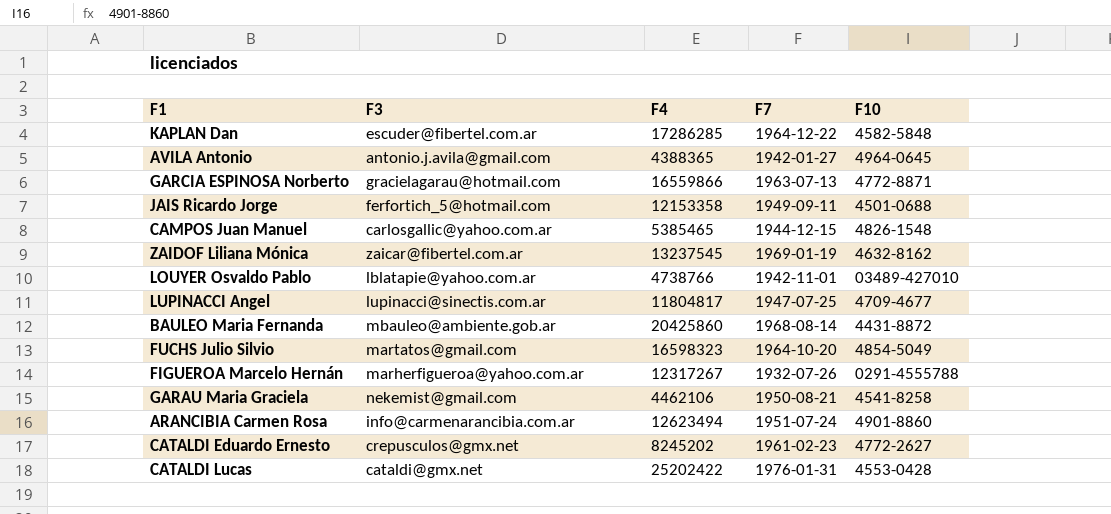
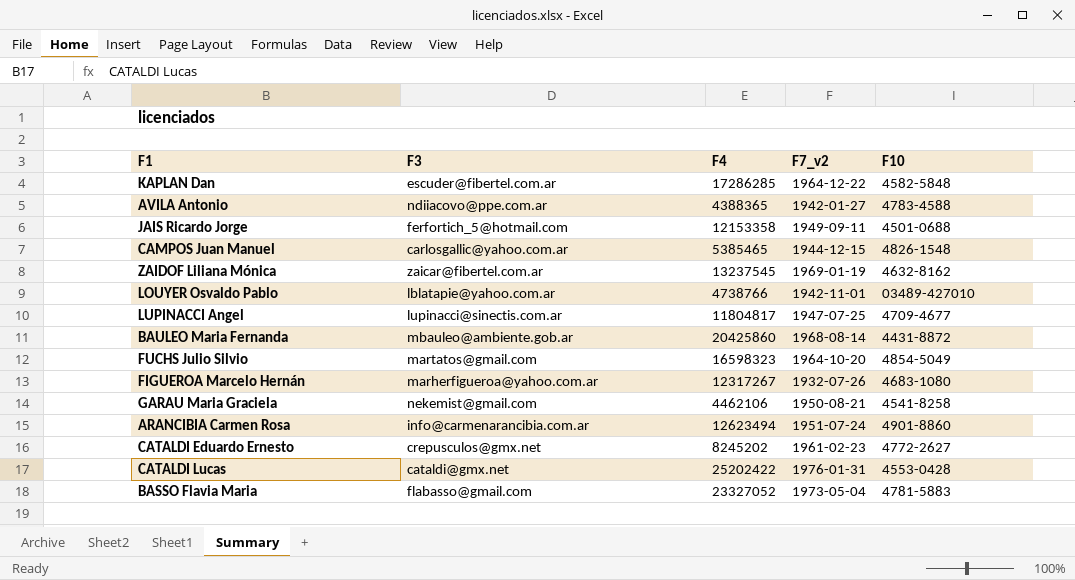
column name: F7 -> F7_v2
row GARCIA ESPINOSA Norberto: gracielagarau@hotmail.com | 16559866 | 1963-07-13 | 4772-8871 -> none
AVILA Antonio | F3: antonio.j.avila@gmail.com -> ndiiacovo@ppe.com.ar
AVILA Antonio | F10: 4964-0645 -> 4783-4588
FIGUEROA Marcelo Hernán | F10: 0291-4555788 -> 4683-1080
row BASSO Flavia Maria: none -> flabasso@gmail.com | 23327052 | 1973-05-04 | 4781-5883

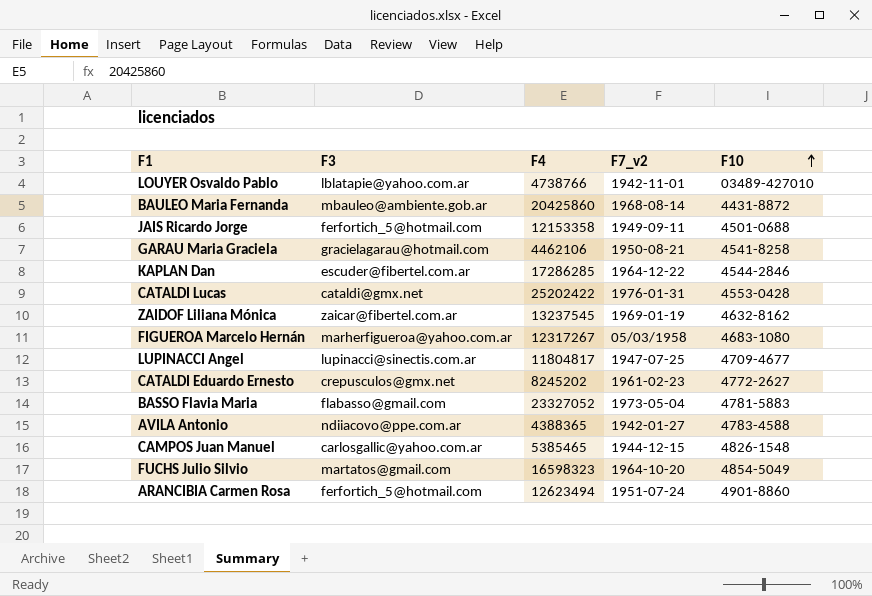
row order: none -> F10 ascending
GARAU Maria Graciela | F3: nekemist@gmail.com -> gracielagarau@hotmail.com
KAPLAN Dan | F10: 4582-5848 -> 4544-2846
FIGUEROA Marcelo Hernán | F7_v2: 1932-07-26 -> 05/03/1958
ARANCIBIA Carmen Rosa | F3: info@carmenarancibia.com.ar -> ferfortich_5@hotmail.com

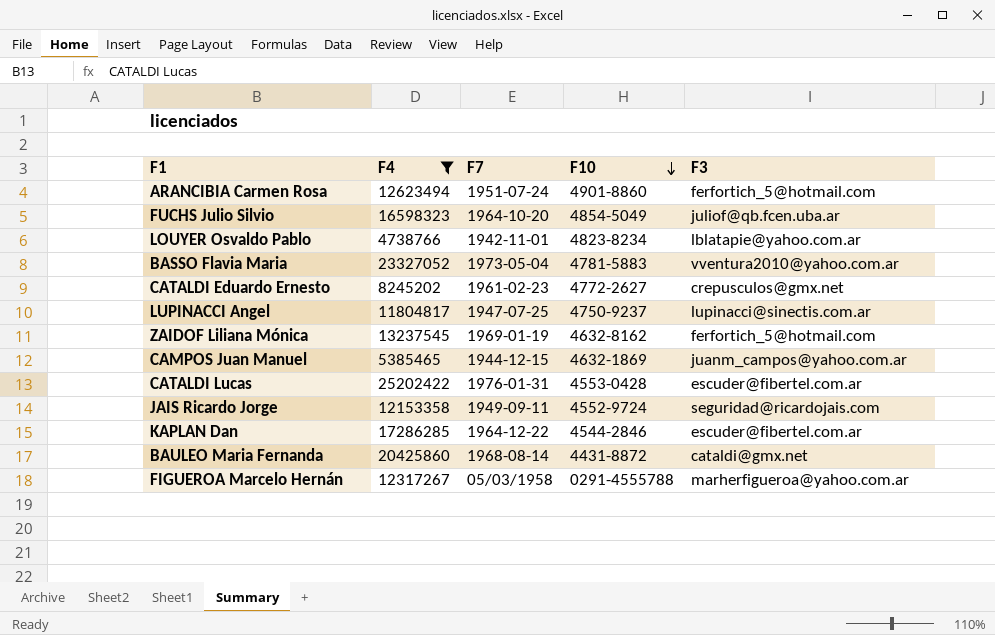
filter: none -> F4 >= 4738766
row order: F10 ascending -> F10 descending
column name: F7_v2 -> F7
column F3 | position: 2 -> 5
FUCHS Julio Silvio | F3: martatos@gmail.com -> juliof@qb.fcen.uba.ar
LOUYER Osvaldo Pablo | F10: 03489-427010 -> 4823-8234
BASSO Flavia Maria | F3: flabasso@gmail.com -> vventura2010@yahoo.com.ar
LUPINACCI Angel | F10: 4709-4677 -> 4750-9237
ZAIDOF Liliana Mónica | F3: zaicar@fibertel.com.ar -> ferfortich_5@hotmail.com
CAMPOS Juan Manuel | F10: 4826-1548 -> 4632-1869
CAMPOS Juan Manuel | F3: carlosgallic@yahoo.com.ar -> juanm_campos@yahoo.com.ar
CATALDI Lucas | F3: cataldi@gmx.net -> escuder@fibertel.com.ar
JAIS Ricardo Jorge | F10: 4501-0688 -> 4552-9724
JAIS Ricardo Jorge | F3: ferfortich_5@hotmail.com -> seguridad@ricardojais.com
BAULEO Maria Fernanda | F3: mbauleo@ambiente.gob.ar -> cataldi@gmx.net
FIGUEROA Marcelo Hernán | F10: 4683-1080 -> 0291-4555788

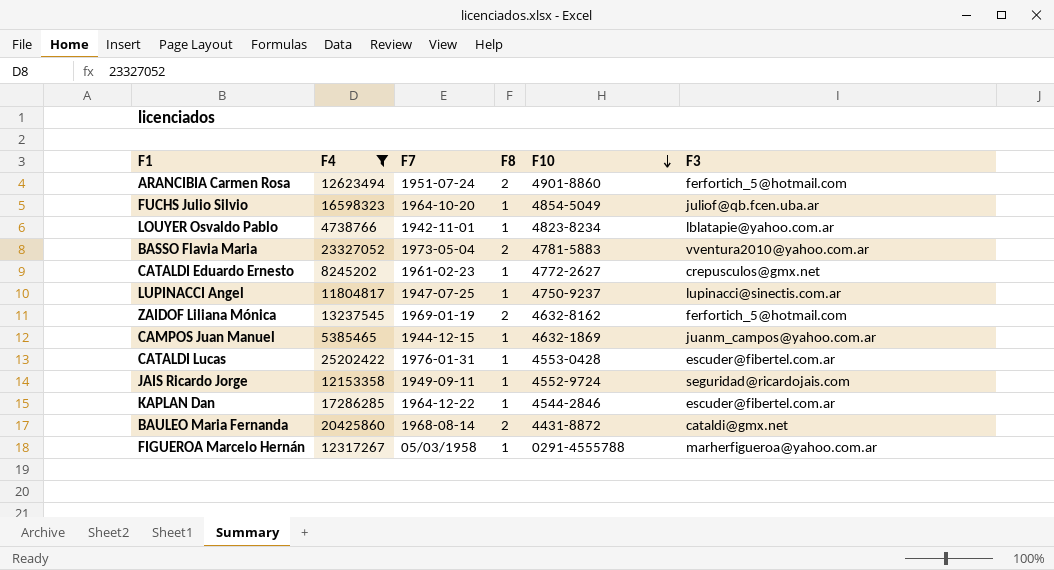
column F8 | position: none -> 4

